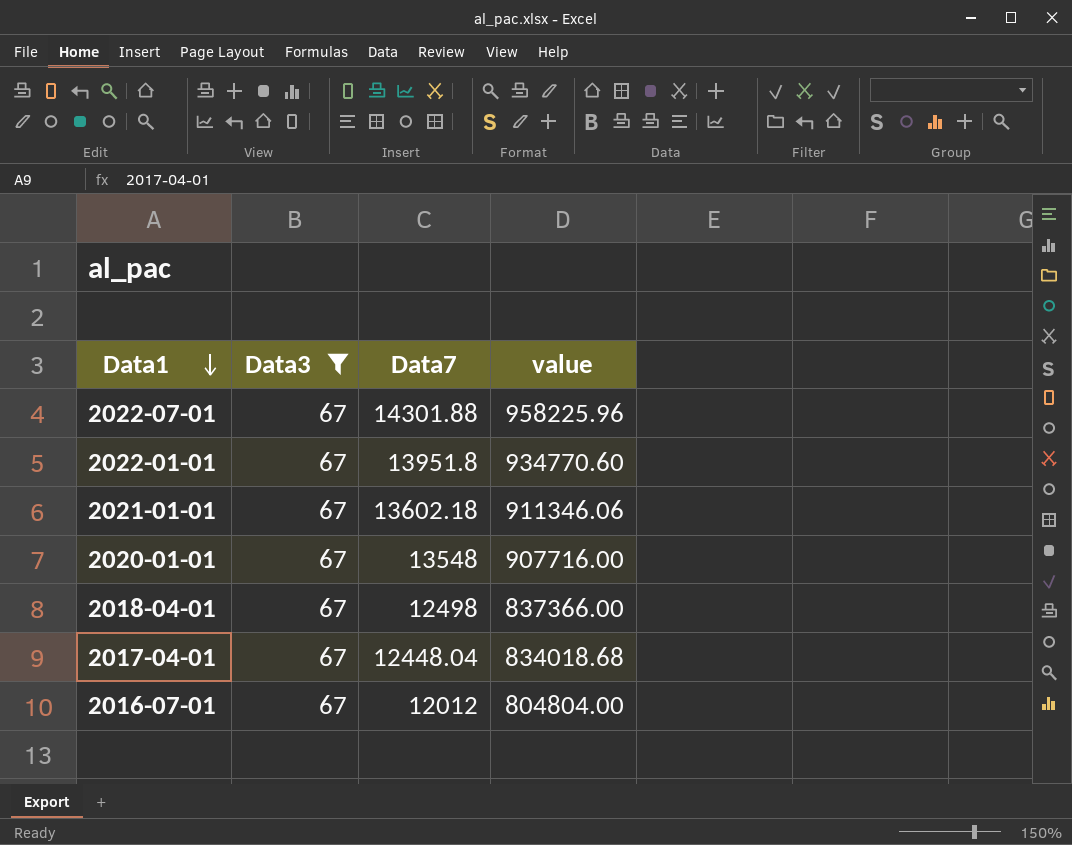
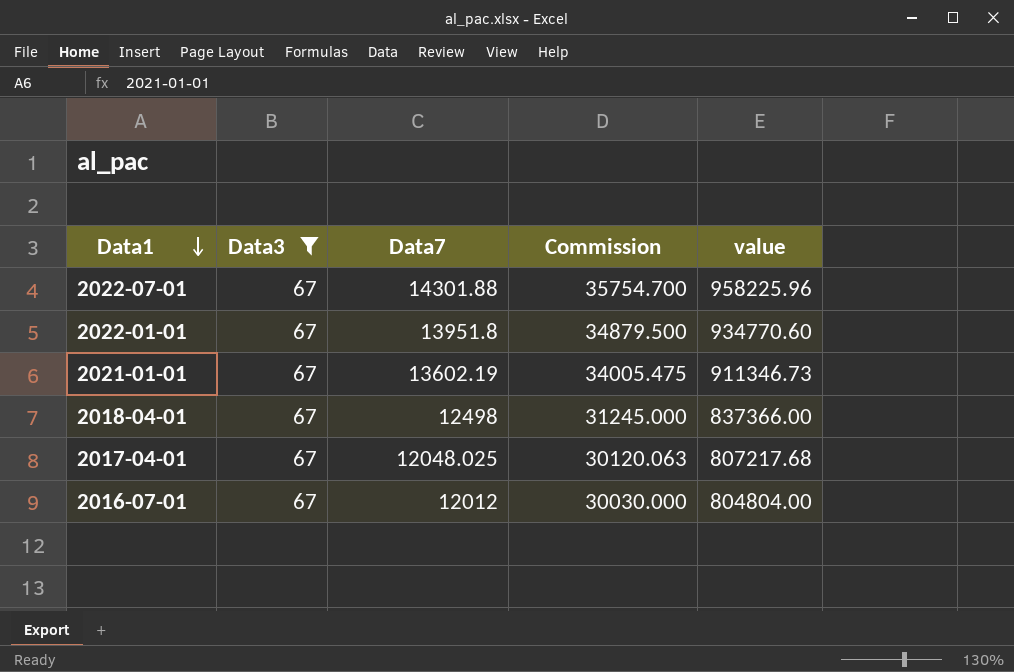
column Commission | formula: none -> [Data7] * 2.5
row 2020-01-01: 67 | 13548 | 907716.00 -> none
2021-01-01 | Data7: 13602.18 -> 13602.19
2021-01-01 | value: 911346.06 -> 911346.73
2017-04-01 | Data7: 12448.04 -> 12048.025
2017-04-01 | value: 834018.68 -> 807217.68

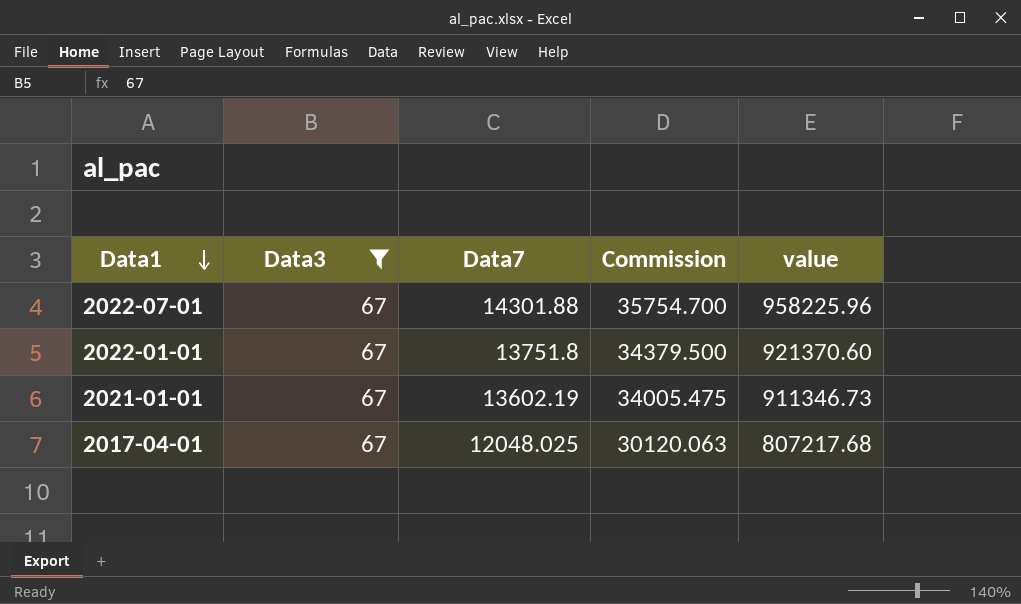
row 2018-04-01: 67 | 12498 | 31245.000 | 837366.00 -> none
row 2016-07-01: 67 | 12012 | 30030.000 | 804804.00 -> none
2022-01-01 | Data7: 13951.8 -> 13751.8
2022-01-01 | Commission: 34879.500 -> 34379.500
2022-01-01 | value: 934770.60 -> 921370.60

